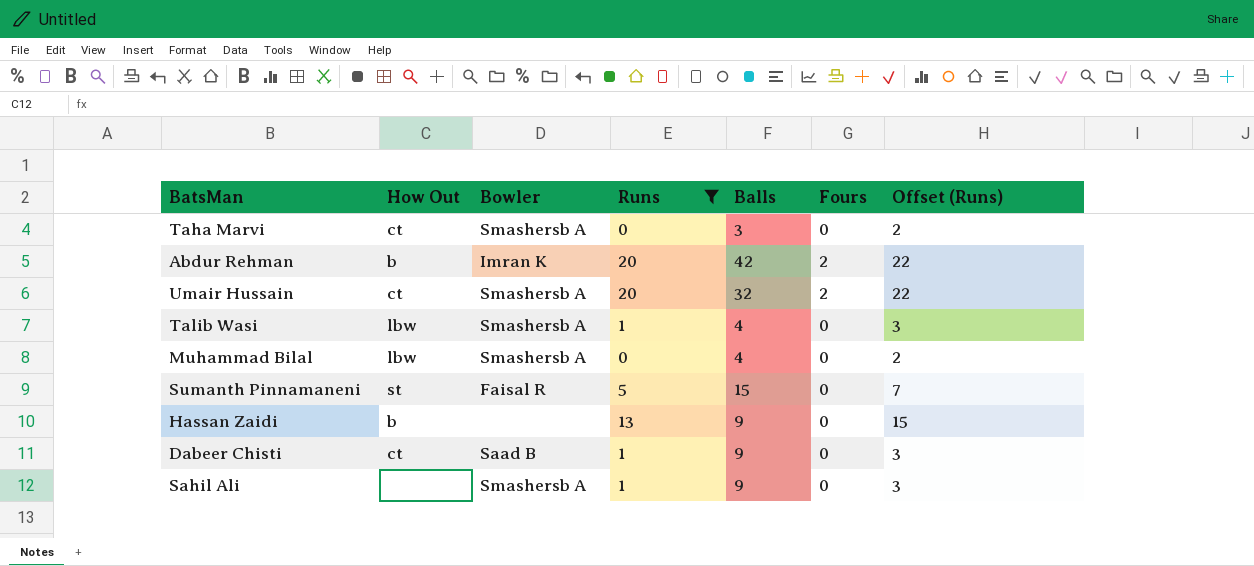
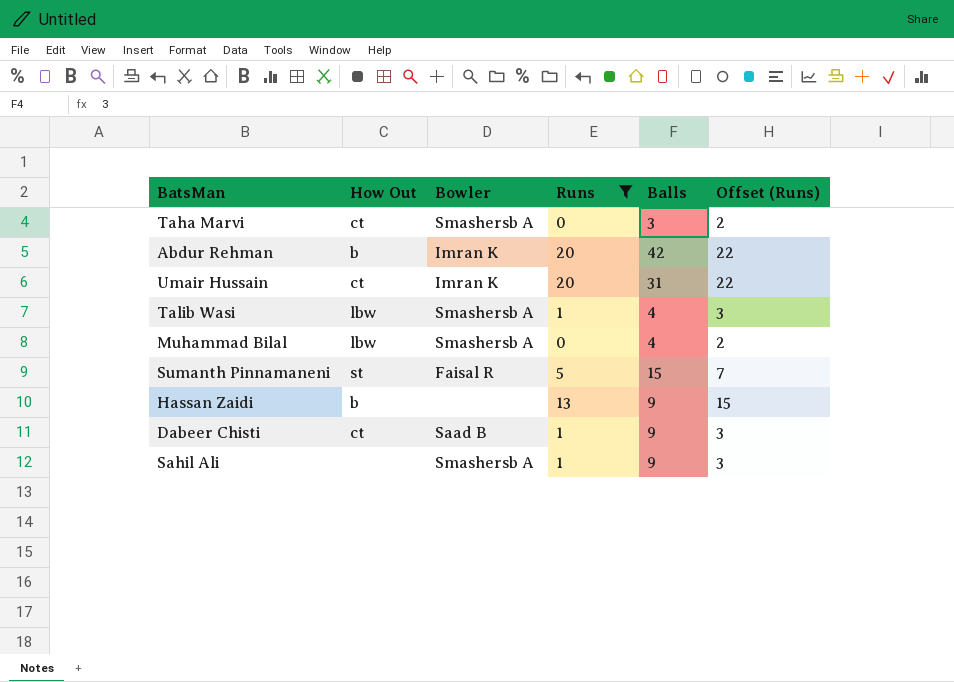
column Fours | position: 6 -> none
Umair Hussain | Bowler: Smashersb A -> Imran K
Umair Hussain | Balls: 32 -> 31

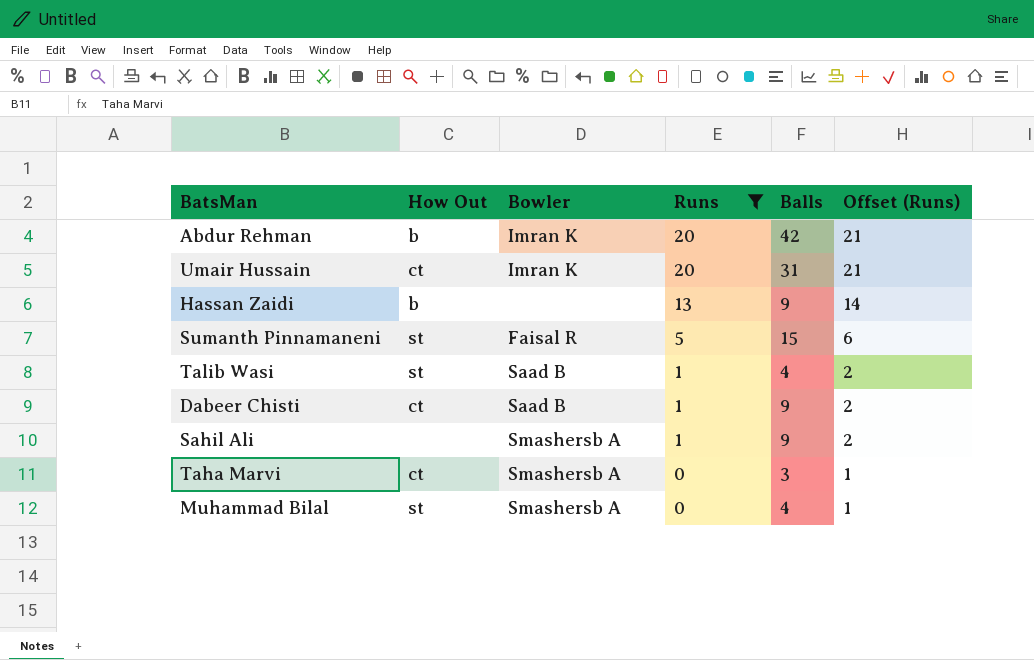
row order: none -> Runs descending
column Offset (Runs) | formula: [Runs] + 2 -> [Runs] + 1
Talib Wasi | How Out: lbw -> st
Talib Wasi | Bowler: Smashersb A -> Saad B
Muhammad Bilal | How Out: lbw -> st

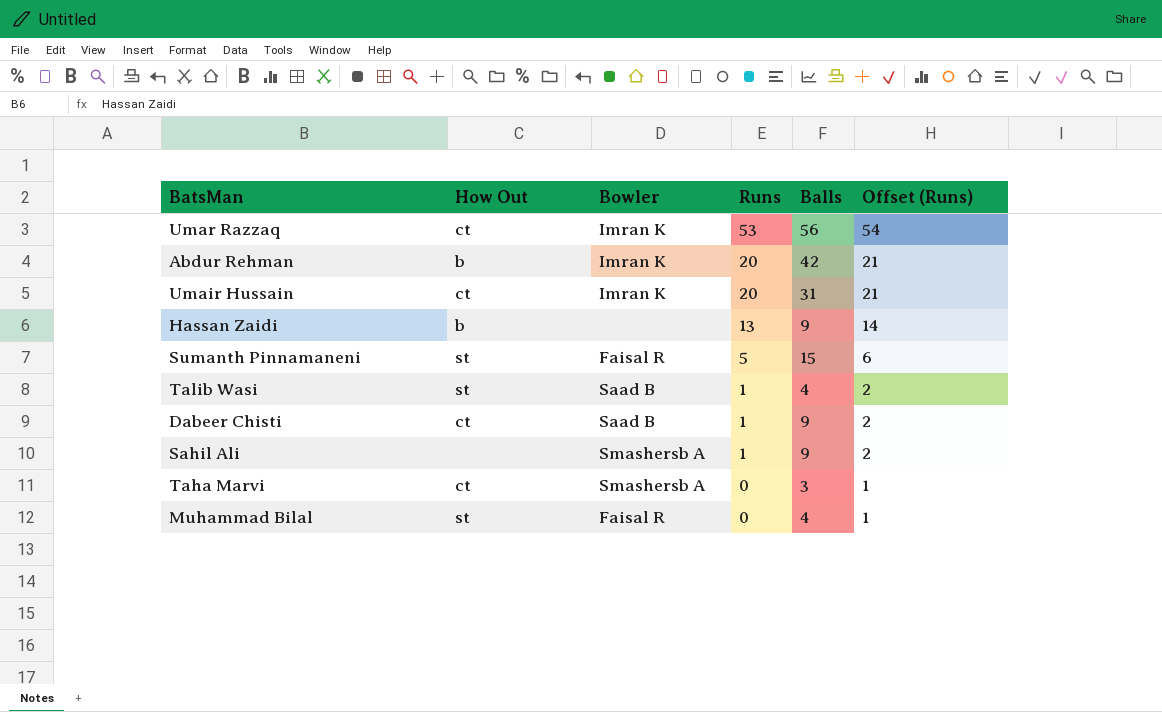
filter: Runs != 53 -> none
Muhammad Bilal | Bowler: Smashersb A -> Faisal R

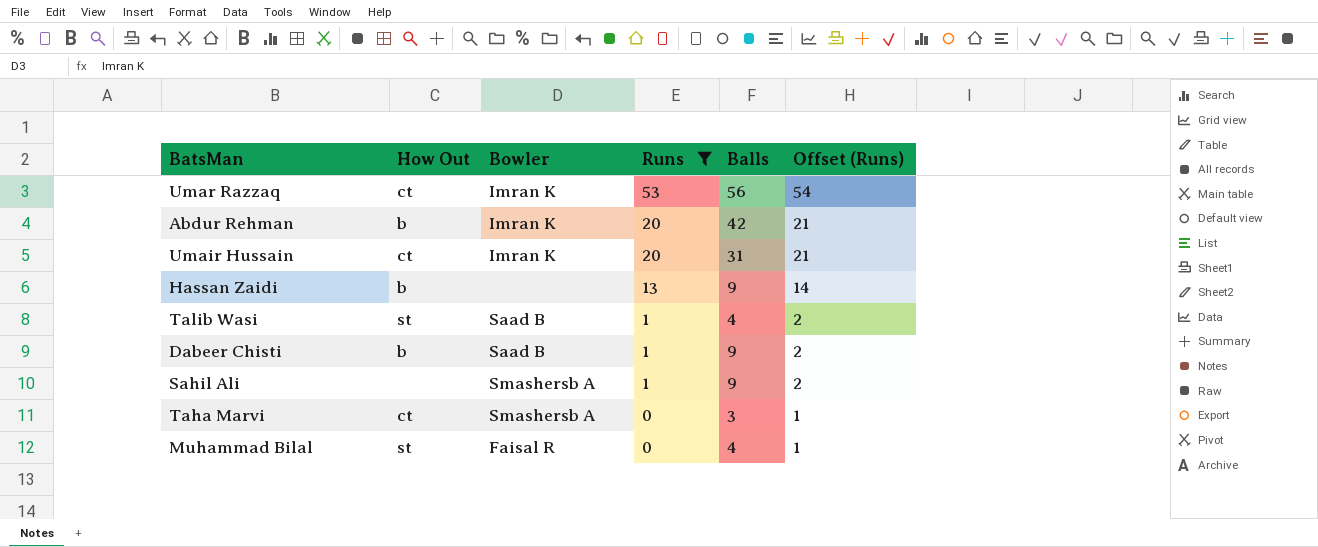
filter: none -> Runs != 5
Dabeer Chisti | How Out: ct -> b

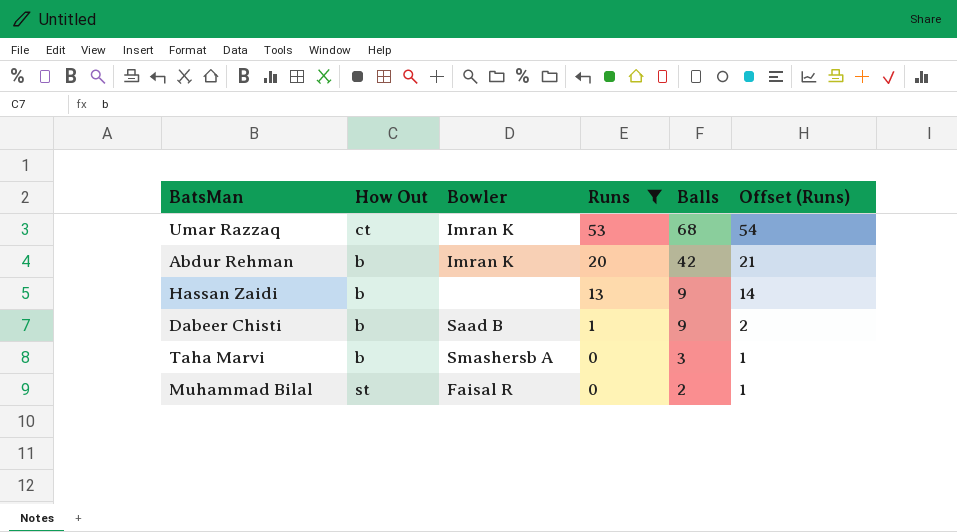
row Umair Hussain: ct | Imran K | 20 | 31 | 21 -> none
row Talib Wasi: st | Saad B | 1 | 4 | 2 -> none
row Sahil Ali: none | Smashersb A | 1 | 9 | 2 -> none
Umar Razzaq | Balls: 56 -> 68
Taha Marvi | How Out: ct -> b
Muhammad Bilal | Balls: 4 -> 2

